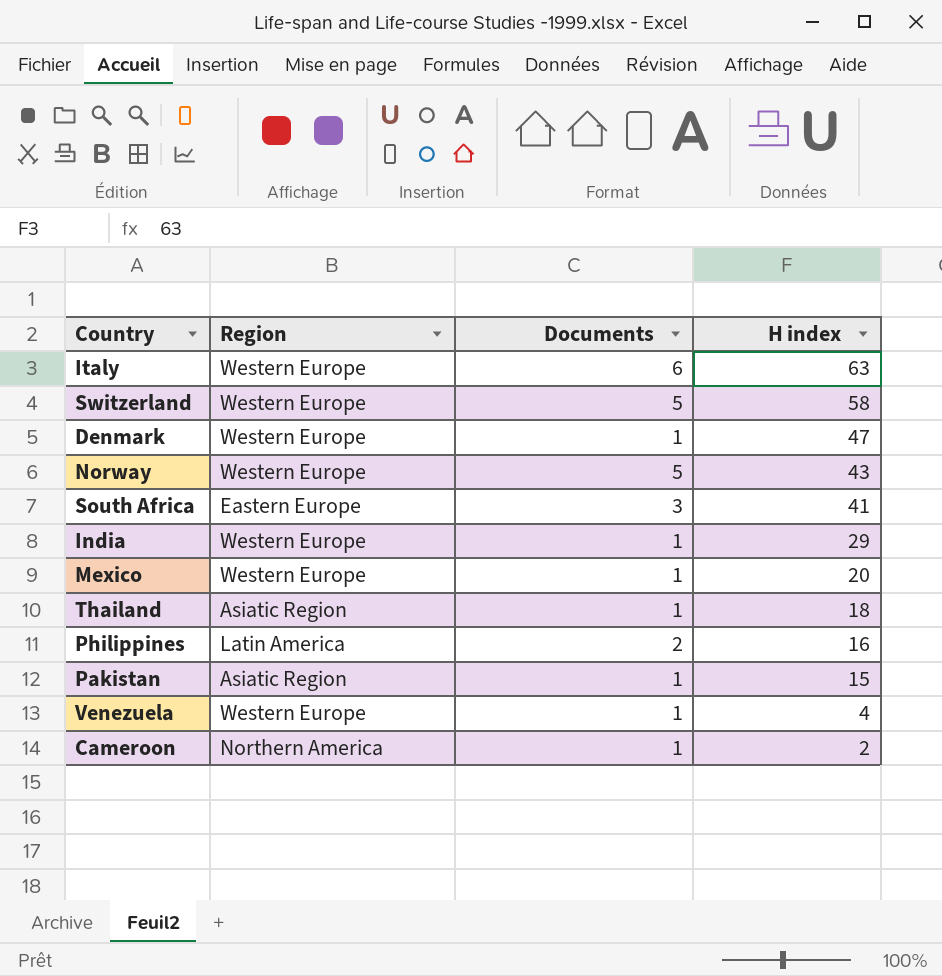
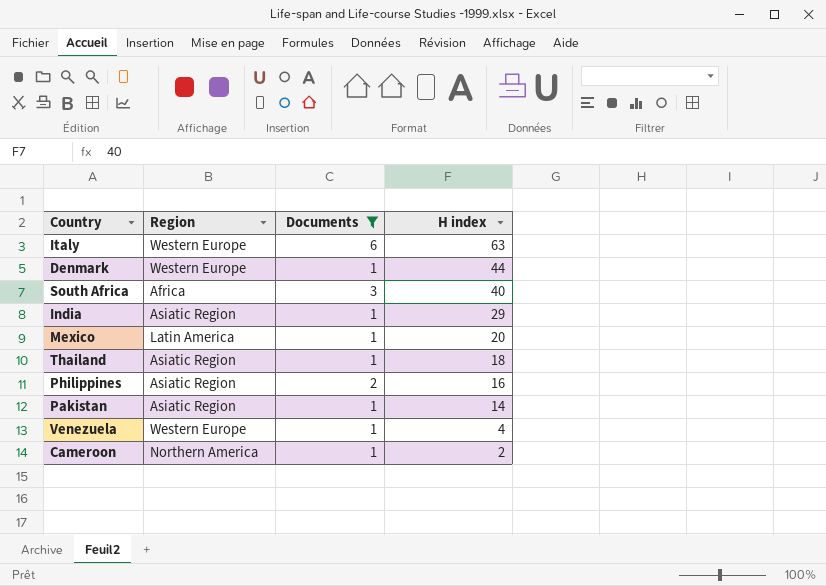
filter: none -> Documents != 5
Denmark | H index: 47 -> 44
South Africa | Region: Eastern Europe -> Africa
South Africa | H index: 41 -> 40
India | Region: Western Europe -> Asiatic Region
Mexico | Region: Western Europe -> Latin America
Philippines | Region: Latin America -> Asiatic Region
Pakistan | H index: 15 -> 14

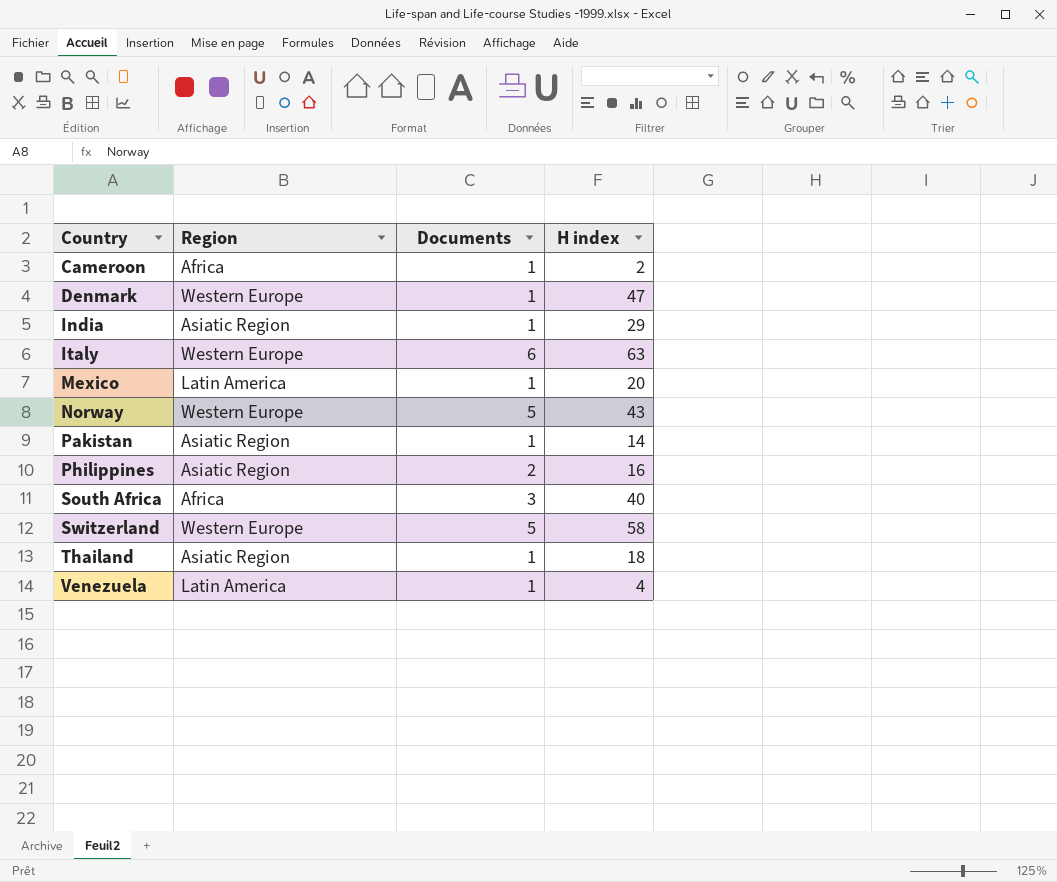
filter: Documents != 5 -> none
row order: H index descending -> Country ascending
Cameroon | Region: Northern America -> Africa
Denmark | H index: 44 -> 47
Venezuela | Region: Western Europe -> Latin America

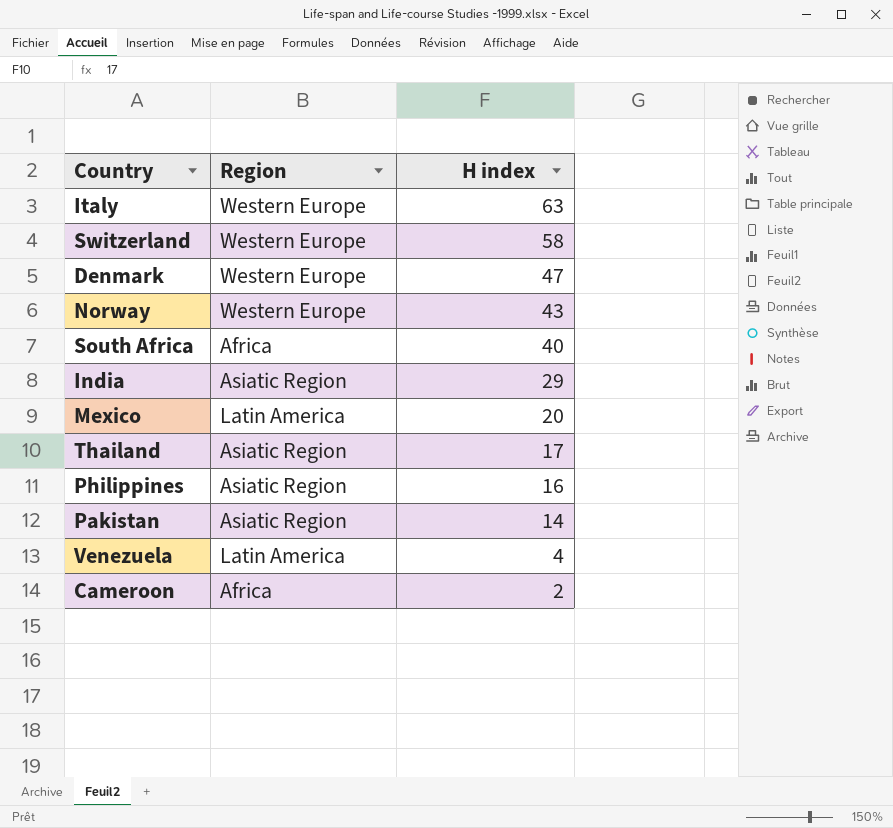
row order: Country ascending -> H index descending
column Documents | position: 3 -> none
Thailand | H index: 18 -> 17

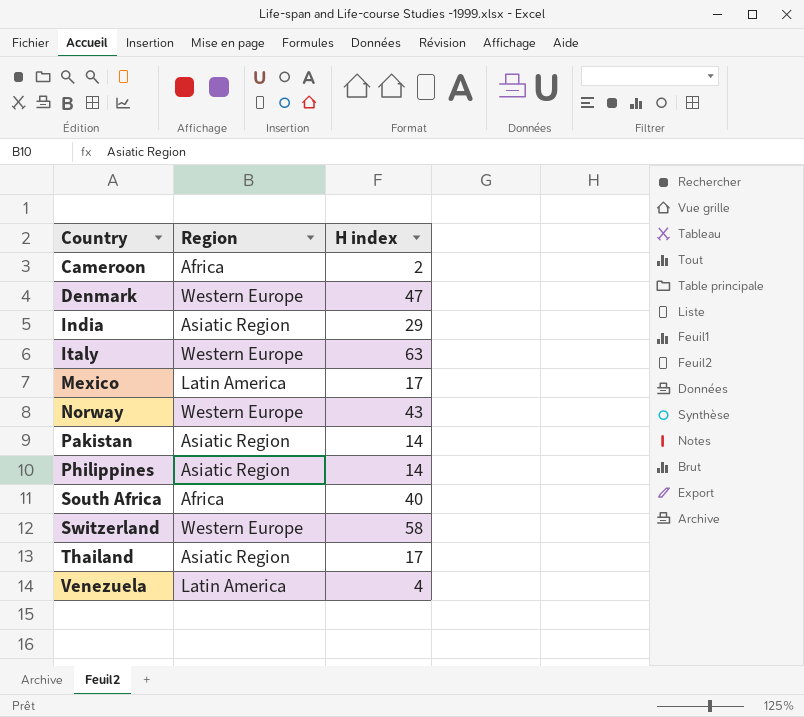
row order: H index descending -> Country ascending
Mexico | H index: 20 -> 17
Philippines | H index: 16 -> 14

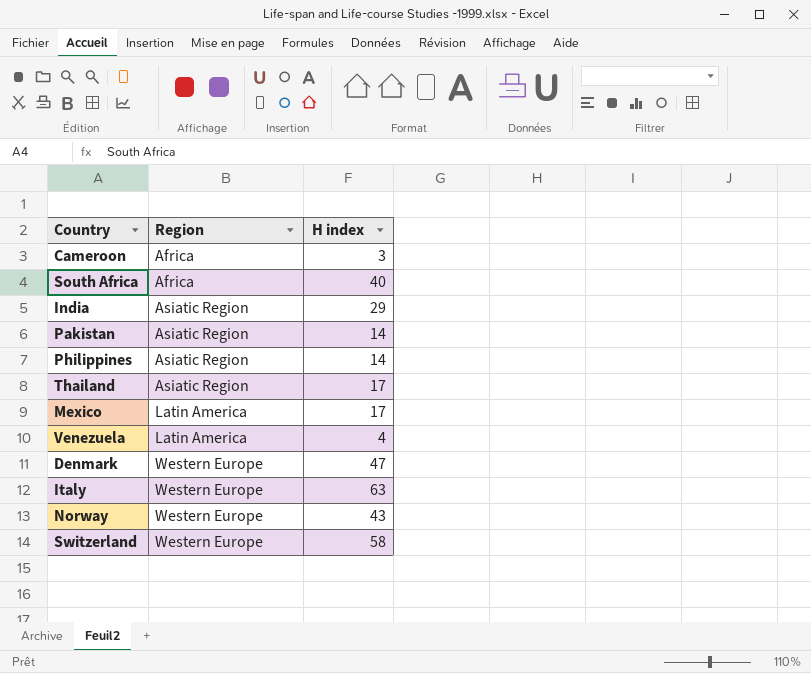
row order: Country ascending -> Region ascending
Cameroon | H index: 2 -> 3

